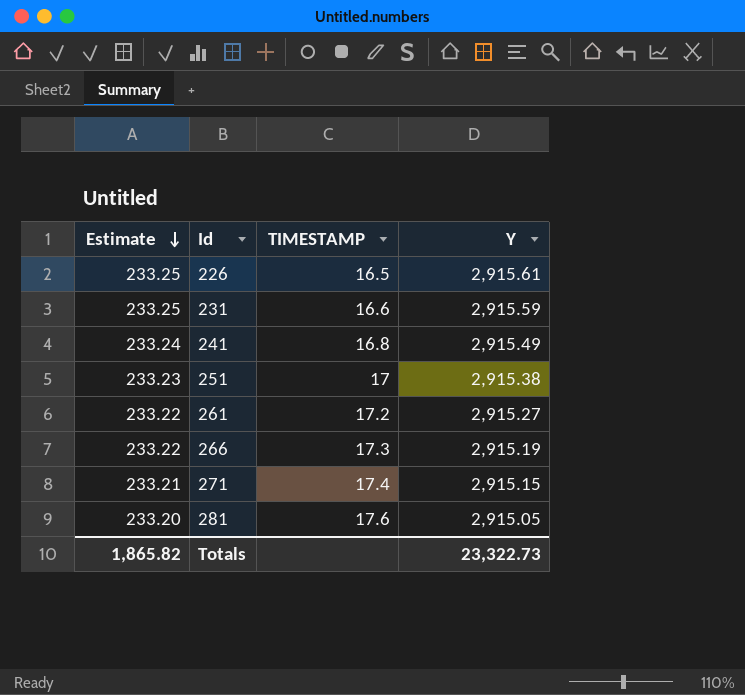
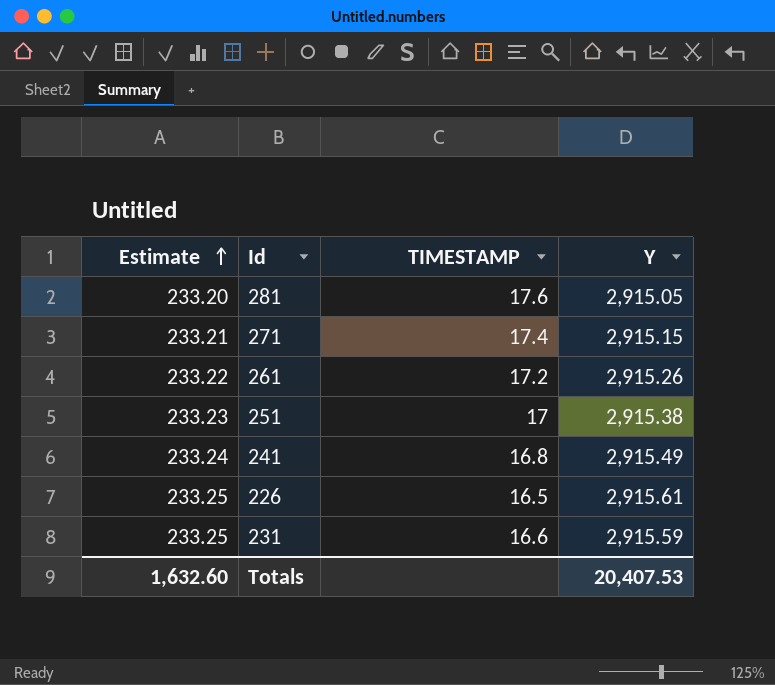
row order: Estimate descending -> Estimate ascending
row 266: 233.22 | 17.3 | 2,915.19 -> none
261 | Y: 2,915.27 -> 2,915.26
Totals | Estimate: 1,865.82 -> 1,632.60
Totals | Y: 23,322.73 -> 20,407.53

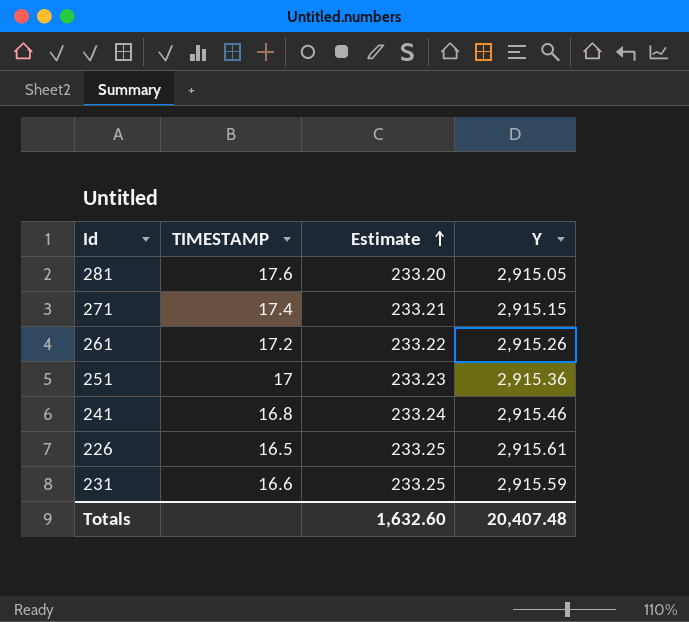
column Estimate | position: 1 -> 3
251 | Y: 2,915.38 -> 2,915.36
241 | Y: 2,915.49 -> 2,915.46
Totals | Y: 20,407.53 -> 20,407.48

